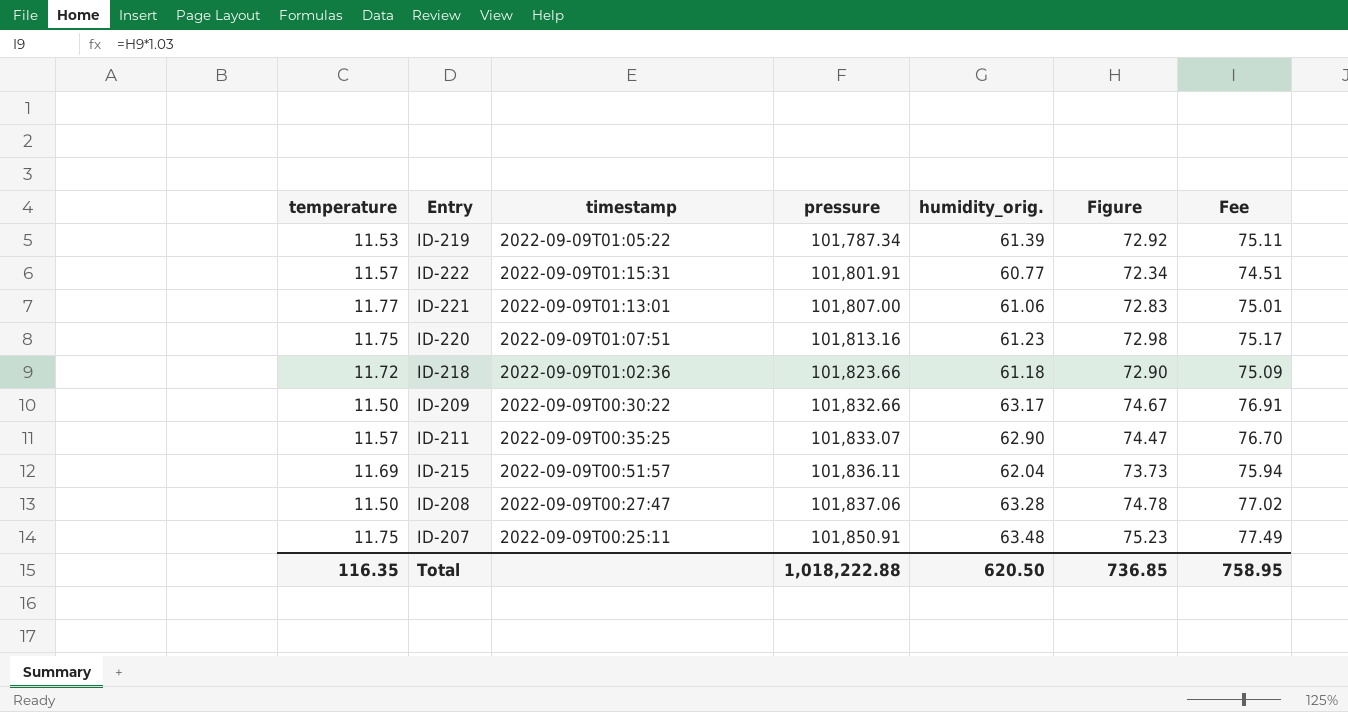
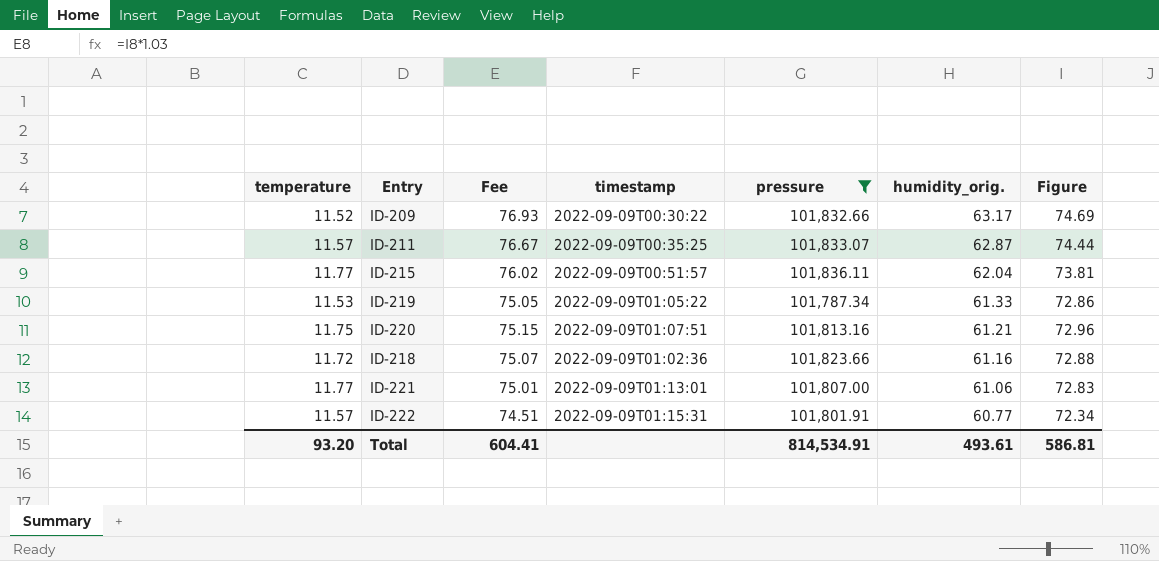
filter: none -> pressure <= 101,836.11
row order: pressure ascending -> humidity_orig. descending
column Fee | position: 7 -> 3
ID-209 | temperature: 11.50 -> 11.52
ID-209 | Fee: 76.91 -> 76.93
ID-209 | Figure: 74.67 -> 74.69
ID-211 | Fee: 76.70 -> 76.67
ID-211 | humidity_orig.: 62.90 -> 62.87
ID-211 | Figure: 74.47 -> 74.44
ID-215 | temperature: 11.69 -> 11.77
ID-215 | Fee: 75.94 -> 76.02
ID-215 | Figure: 73.73 -> 73.81
ID-219 | Fee: 75.11 -> 75.05
ID-219 | humidity_orig.: 61.39 -> 61.33
ID-219 | Figure: 72.92 -> 72.86
ID-220 | Fee: 75.17 -> 75.15
ID-220 | humidity_orig.: 61.23 -> 61.21
ID-220 | Figure: 72.98 -> 72.96
ID-218 | Fee: 75.09 -> 75.07
ID-218 | humidity_orig.: 61.18 -> 61.16
ID-218 | Figure: 72.90 -> 72.88
Total | temperature: 116.35 -> 93.20
Total | Fee: 758.95 -> 604.41
Total | pressure: 1,018,222.88 -> 814,534.91
Total | humidity_orig.: 620.50 -> 493.61
Total | Figure: 736.85 -> 586.81

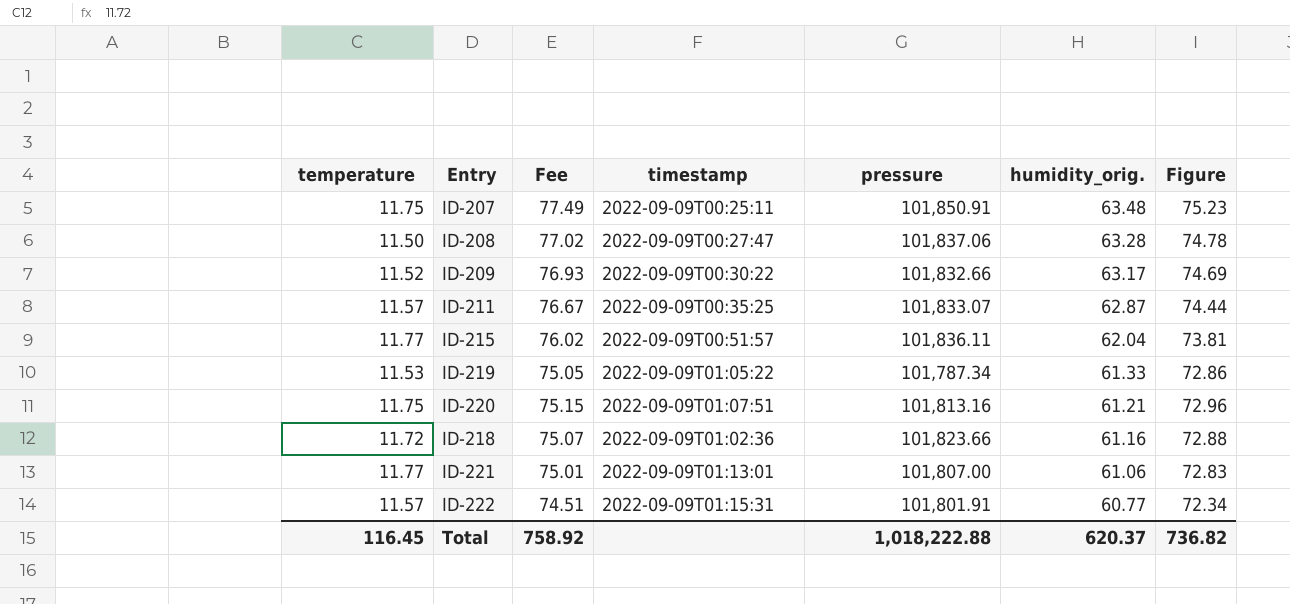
filter: pressure <= 101,836.11 -> none
Total | temperature: 93.20 -> 116.45
Total | Fee: 604.41 -> 758.92
Total | pressure: 814,534.91 -> 1,018,222.88
Total | humidity_orig.: 493.61 -> 620.37
Total | Figure: 586.81 -> 736.82

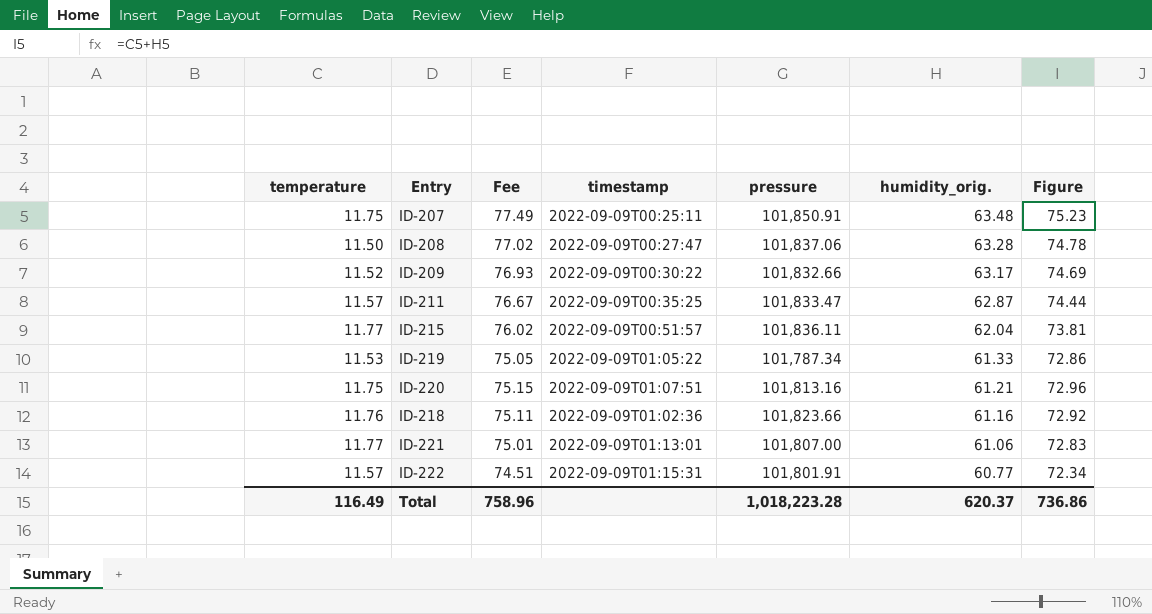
ID-211 | pressure: 101,833.07 -> 101,833.47
ID-218 | temperature: 11.72 -> 11.76
ID-218 | Fee: 75.07 -> 75.11
ID-218 | Figure: 72.88 -> 72.92
Total | temperature: 116.45 -> 116.49
Total | Fee: 758.92 -> 758.96
Total | pressure: 1,018,222.88 -> 1,018,223.28
Total | Figure: 736.82 -> 736.86

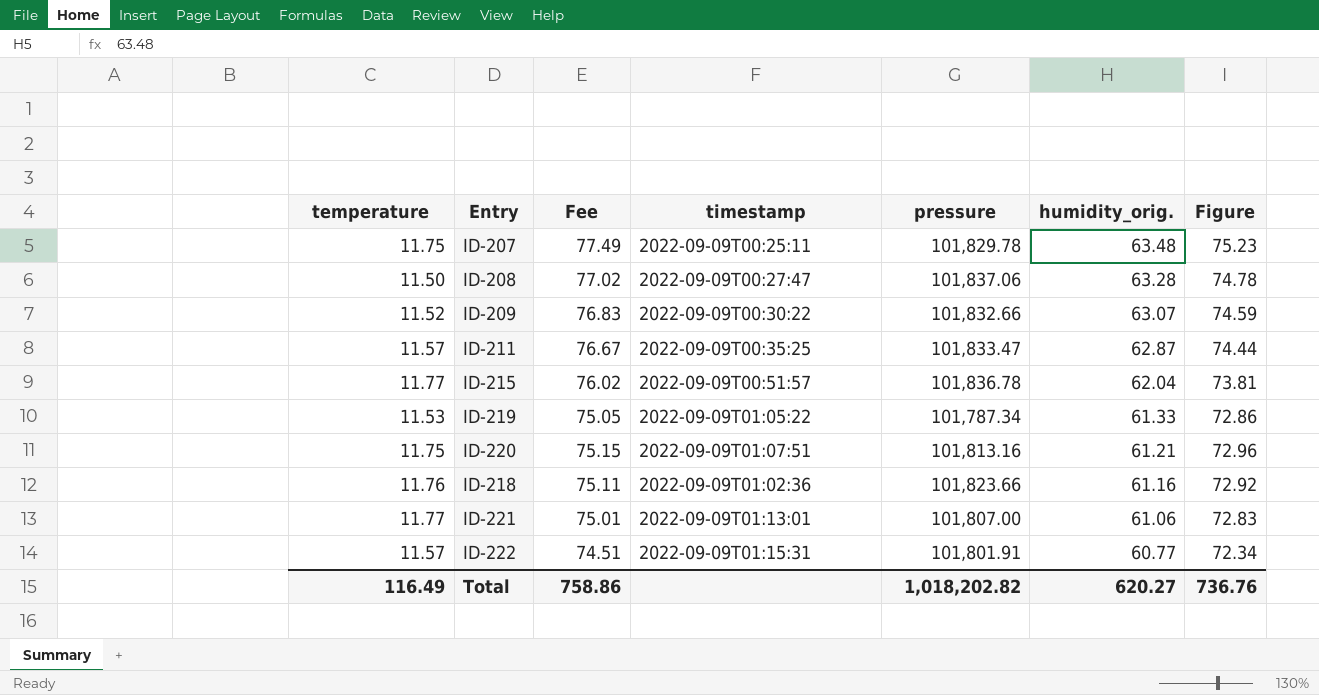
ID-207 | pressure: 101,850.91 -> 101,829.78
ID-209 | Fee: 76.93 -> 76.83
ID-209 | humidity_orig.: 63.17 -> 63.07
ID-209 | Figure: 74.69 -> 74.59
ID-215 | pressure: 101,836.11 -> 101,836.78
Total | Fee: 758.96 -> 758.86
Total | pressure: 1,018,223.28 -> 1,018,202.82
Total | humidity_orig.: 620.37 -> 620.27
Total | Figure: 736.86 -> 736.76

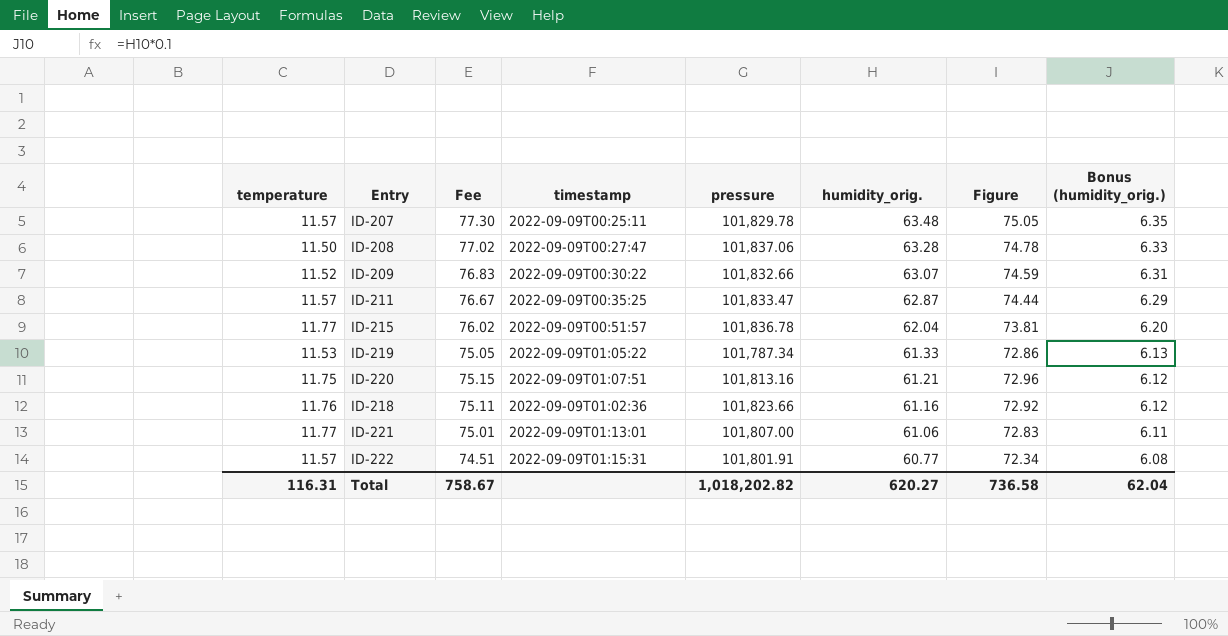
column Bonus (humidity_orig.) | formula: none -> [humidity_orig.] * 0.1
ID-207 | temperature: 11.75 -> 11.57
ID-207 | Fee: 77.49 -> 77.30
ID-207 | Figure: 75.23 -> 75.05
Total | temperature: 116.49 -> 116.31
Total | Fee: 758.86 -> 758.67
Total | Figure: 736.76 -> 736.58

